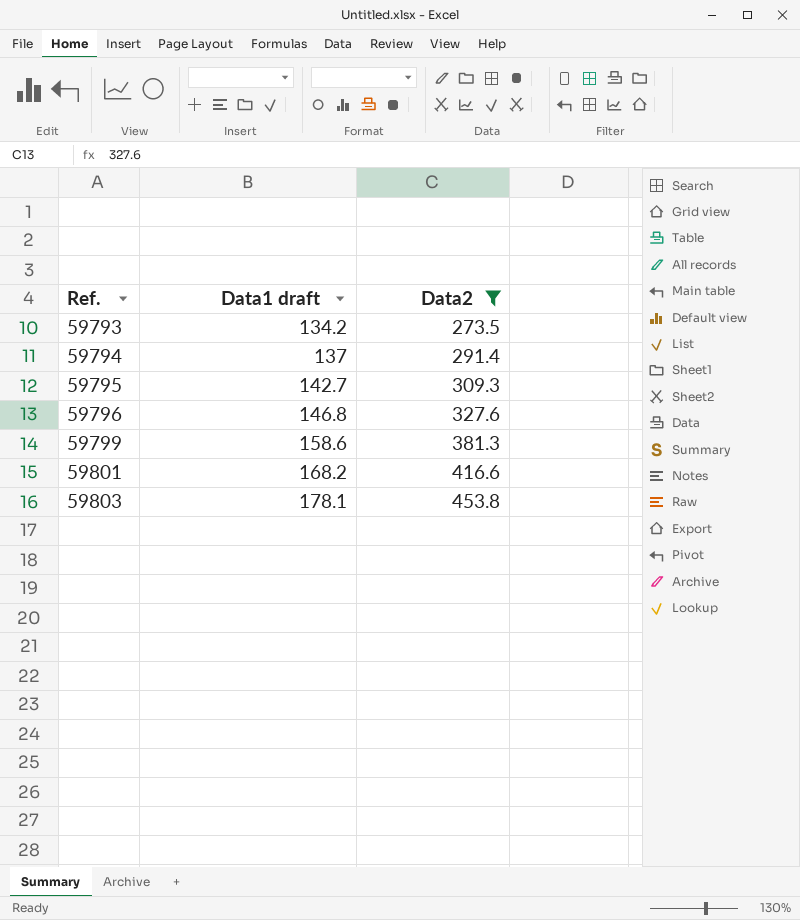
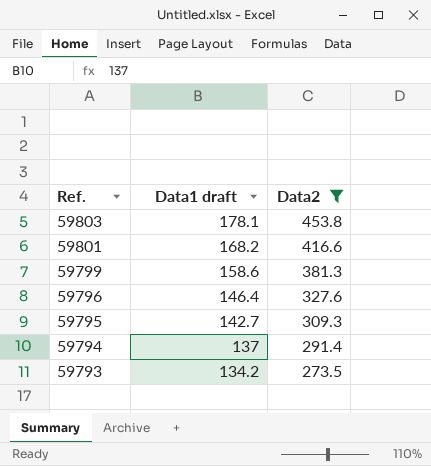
row order: Ref. ascending -> Ref. descending
59796 | Data1 draft: 146.8 -> 146.4

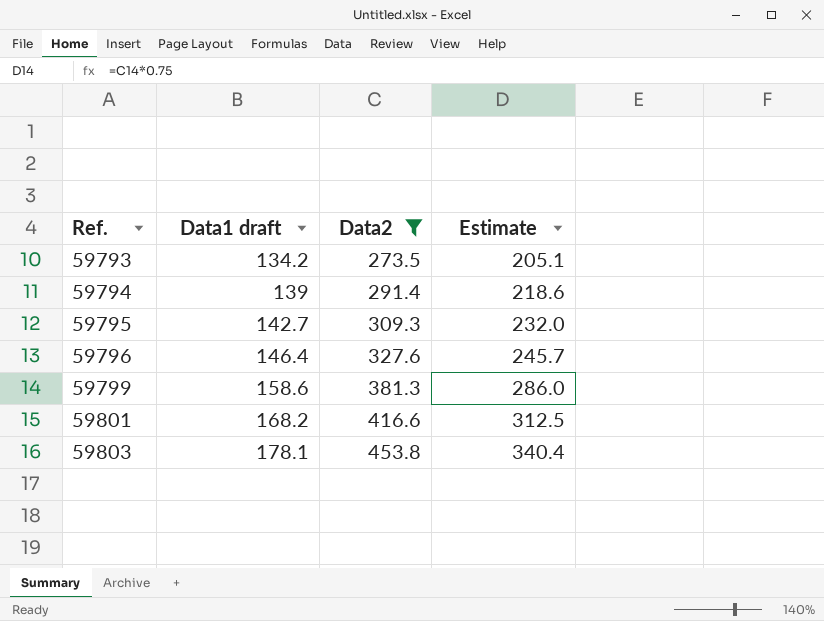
row order: Ref. descending -> Ref. ascending
column Estimate | formula: none -> [Data2] * 0.75
59794 | Data1 draft: 137 -> 139

